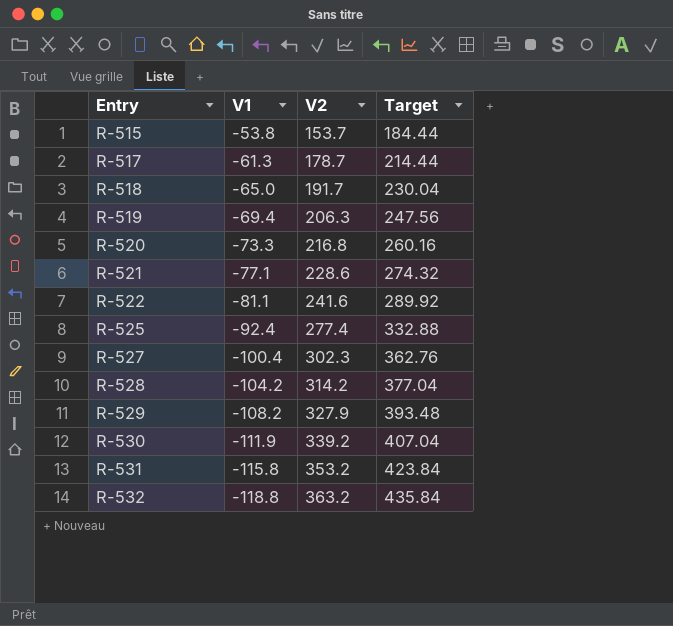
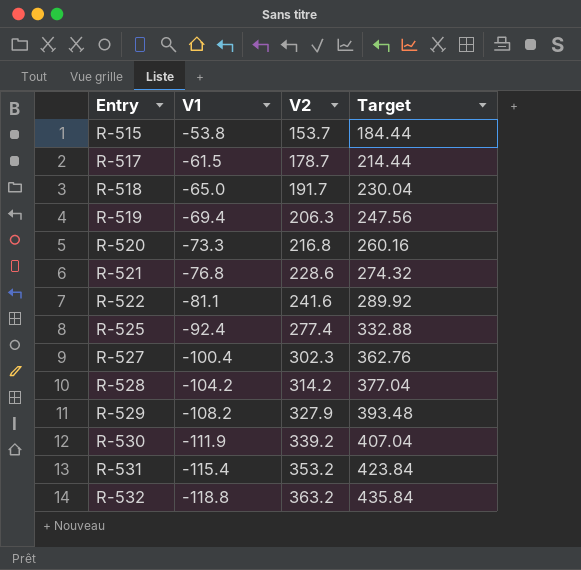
R-517 | V1: -61.3 -> -61.5
R-521 | V1: -77.1 -> -76.8
R-531 | V1: -115.8 -> -115.4

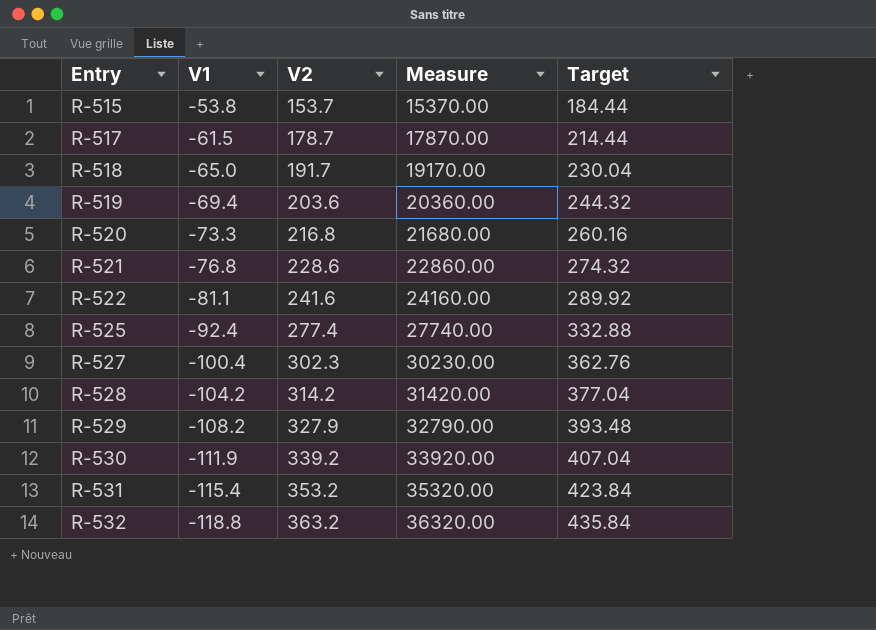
column Measure | formula: none -> [V2] * 100
R-519 | V2: 206.3 -> 203.6
R-519 | Target: 247.56 -> 244.32

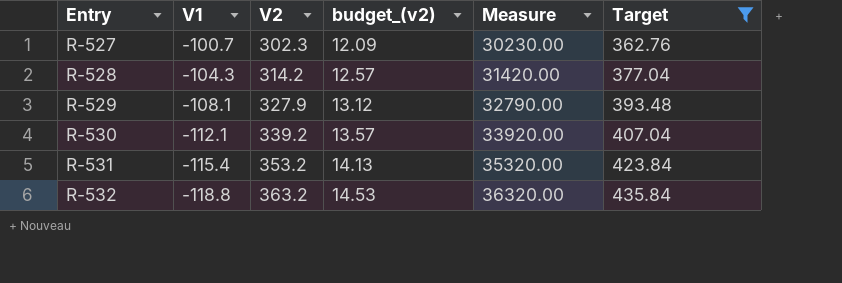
filter: none -> Target >= 362.76
column budget_(v2) | formula: none -> [V2] * 0.04
R-527 | V1: -100.4 -> -100.7
R-528 | V1: -104.2 -> -104.3
R-529 | V1: -108.2 -> -108.1
R-530 | V1: -111.9 -> -112.1

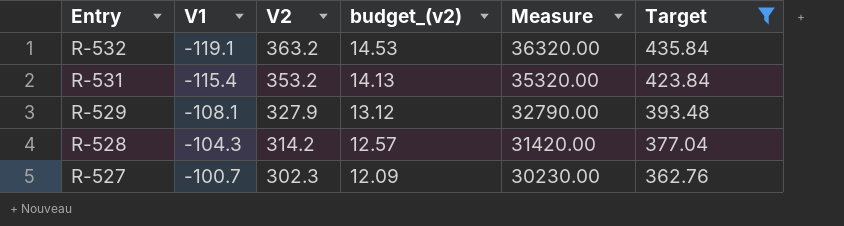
row order: Entry ascending -> Entry descending
row R-530: -112.1 | 339.2 | 13.57 | 33920.00 | 407.04 -> none
R-532 | V1: -118.8 -> -119.1

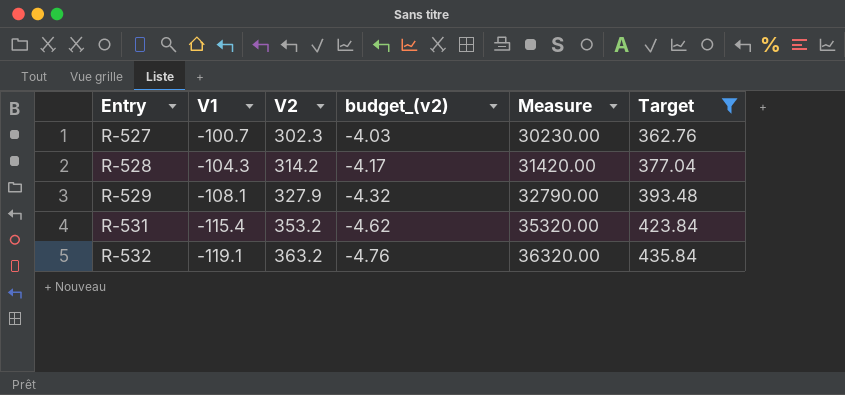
row order: Entry descending -> Entry ascending
column budget_(v2) | formula: [V2] * 0.04 -> [V1] * 0.04

